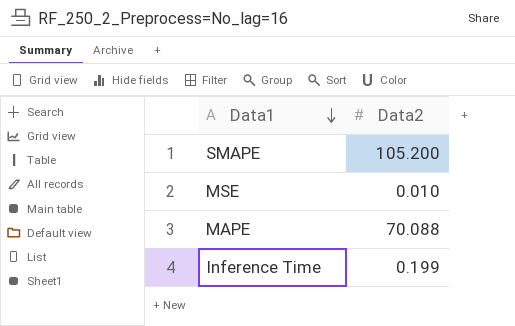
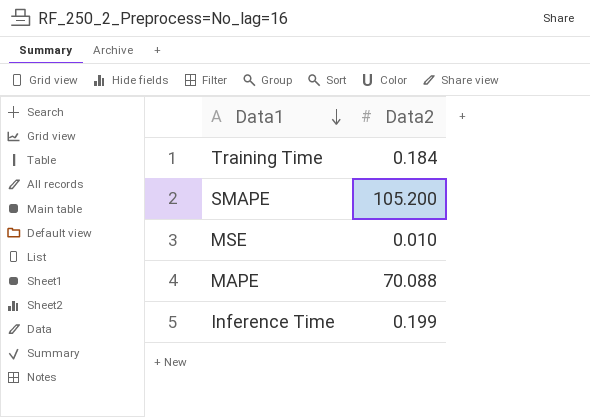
row Training Time: none -> 0.184

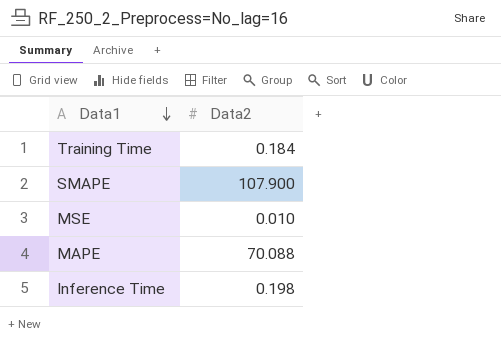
SMAPE | Data2: 105.200 -> 107.900
Inference Time | Data2: 0.199 -> 0.198

